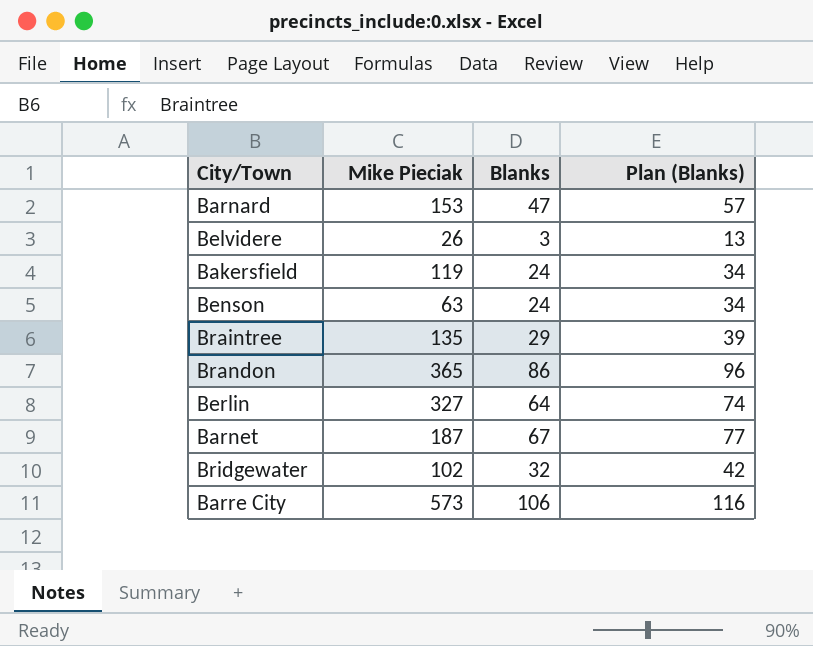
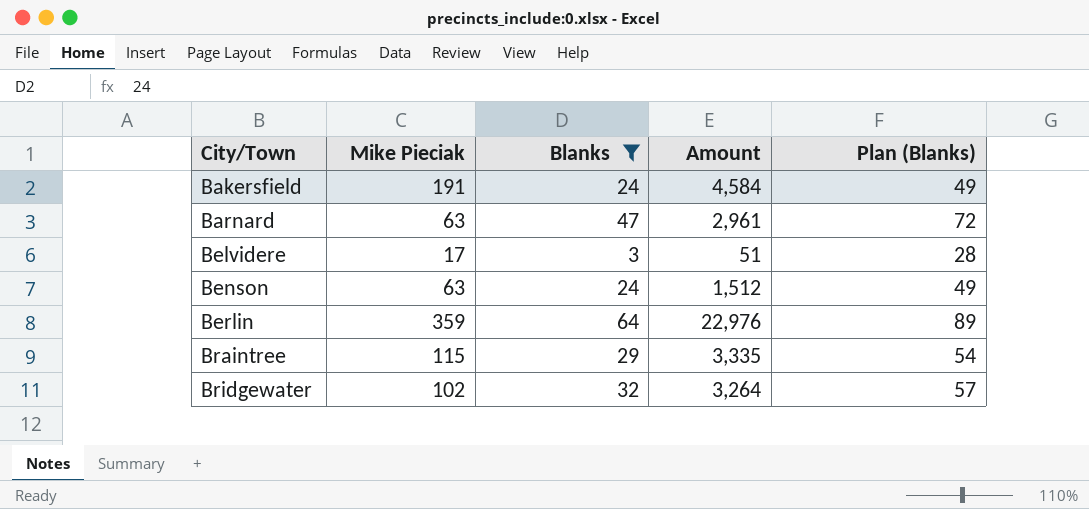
filter: none -> Blanks <= 64
row order: none -> City/Town ascending
column Amount | formula: none -> [Mike Pieciak] * [Blanks]
column Plan (Blanks) | formula: [Blanks] + 10 -> [Blanks] + 25
Bakersfield | Mike Pieciak: 119 -> 191
Barnard | Mike Pieciak: 153 -> 63
Belvidere | Mike Pieciak: 26 -> 17
Berlin | Mike Pieciak: 327 -> 359
Braintree | Mike Pieciak: 135 -> 115

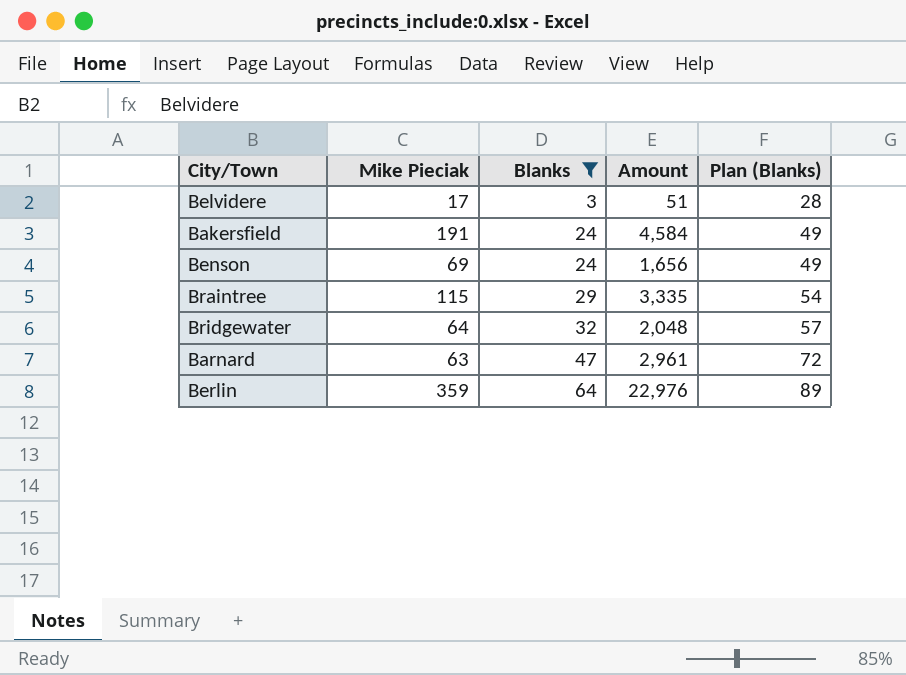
row order: City/Town ascending -> Blanks ascending
Benson | Mike Pieciak: 63 -> 69
Benson | Amount: 1,512 -> 1,656
Bridgewater | Mike Pieciak: 102 -> 64
Bridgewater | Amount: 3,264 -> 2,048

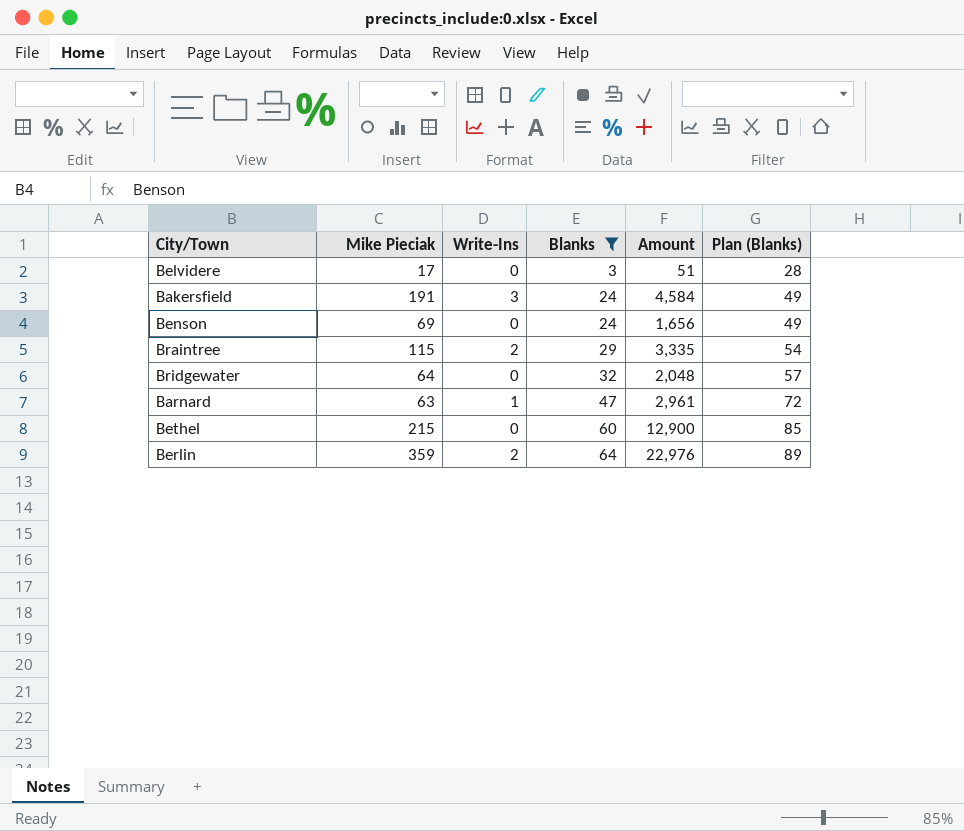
column Write-Ins | position: none -> 3
row Bethel: none -> 215 | 0 | 60 | 12,900 | 85

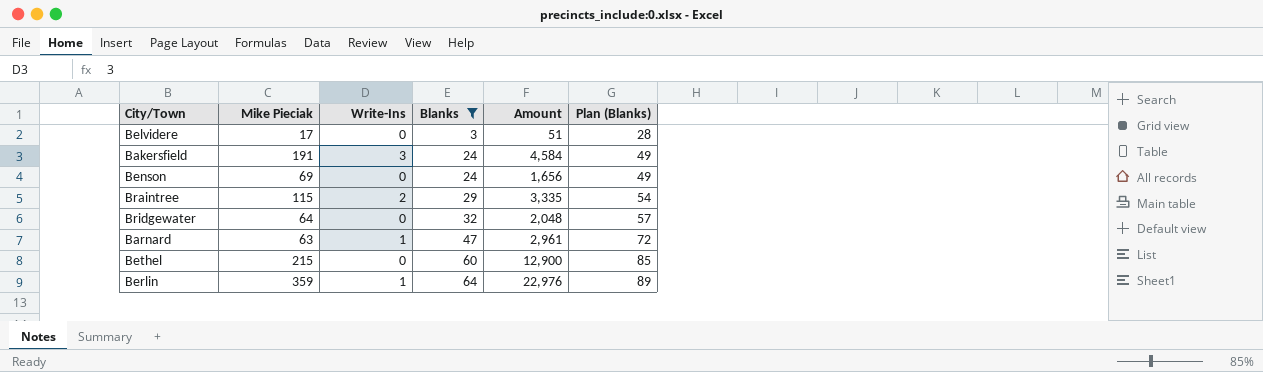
Berlin | Write-Ins: 2 -> 1

